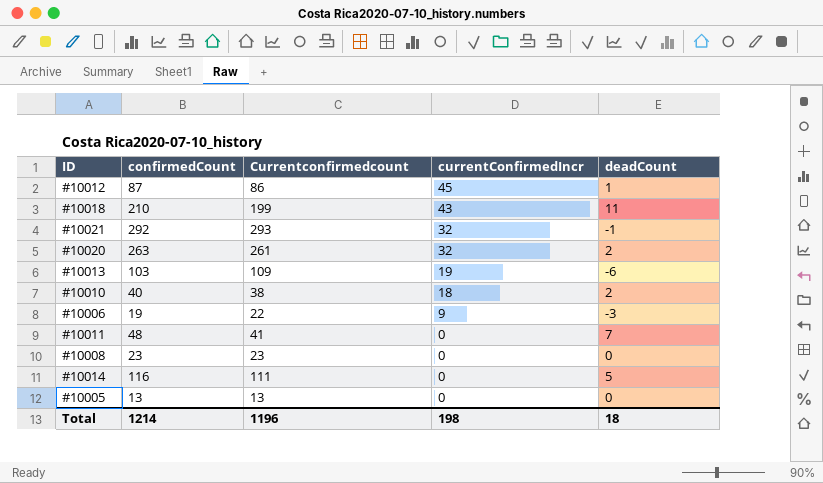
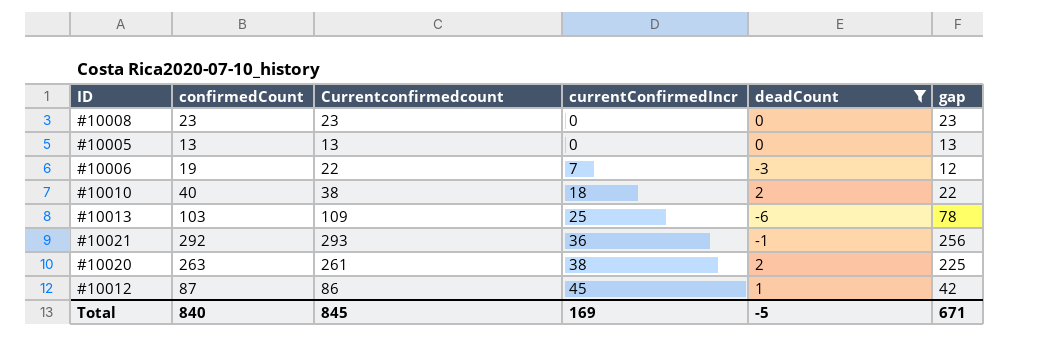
filter: none -> deadCount <= 2
row order: currentConfirmedIncr descending -> currentConfirmedIncr ascending
column gap | formula: none -> [confirmedCount] - [currentConfirmedIncr]
#10006 | currentConfirmedIncr: 9 -> 7
#10013 | currentConfirmedIncr: 19 -> 25
#10021 | currentConfirmedIncr: 32 -> 36
#10020 | currentConfirmedIncr: 32 -> 38
Total | confirmedCount: 1214 -> 840
Total | Currentconfirmedcount: 1196 -> 845
Total | currentConfirmedIncr: 198 -> 169
Total | deadCount: 18 -> -5

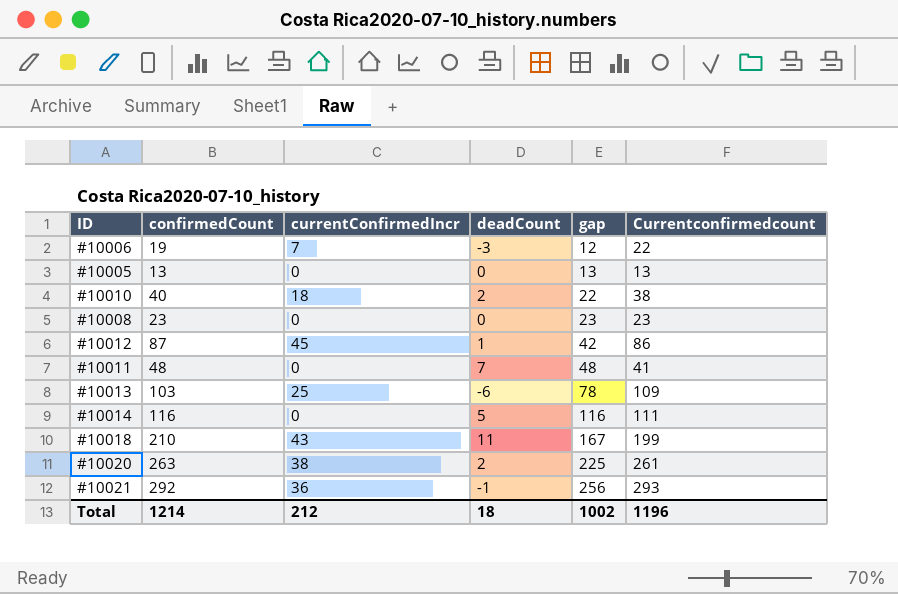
filter: deadCount <= 2 -> none
row order: currentConfirmedIncr ascending -> gap ascending
column Currentconfirmedcount | position: 3 -> 6
Total | confirmedCount: 840 -> 1214
Total | currentConfirmedIncr: 169 -> 212
Total | deadCount: -5 -> 18
Total | gap: 671 -> 1002
Total | Currentconfirmedcount: 845 -> 1196

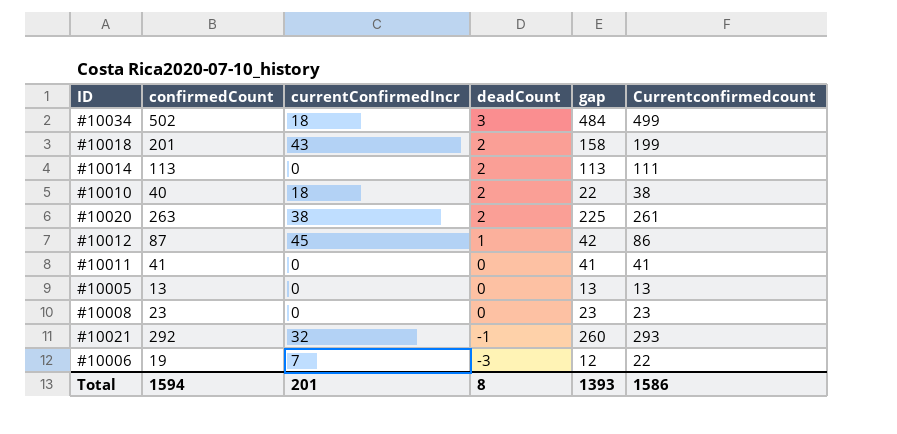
row order: gap ascending -> deadCount descending
row #10013: 103 | 25 | -6 | 78 | 109 -> none
row #10034: none -> 502 | 18 | 3 | 484 | 499
#10018 | confirmedCount: 210 -> 201
#10018 | deadCount: 11 -> 2
#10018 | gap: 167 -> 158
#10014 | confirmedCount: 116 -> 113
#10014 | deadCount: 5 -> 2
#10014 | gap: 116 -> 113
#10011 | confirmedCount: 48 -> 41
#10011 | deadCount: 7 -> 0
#10011 | gap: 48 -> 41
#10021 | currentConfirmedIncr: 36 -> 32
#10021 | gap: 256 -> 260
Total | confirmedCount: 1214 -> 1594
Total | currentConfirmedIncr: 212 -> 201
Total | deadCount: 18 -> 8
Total | gap: 1002 -> 1393
Total | Currentconfirmedcount: 1196 -> 1586

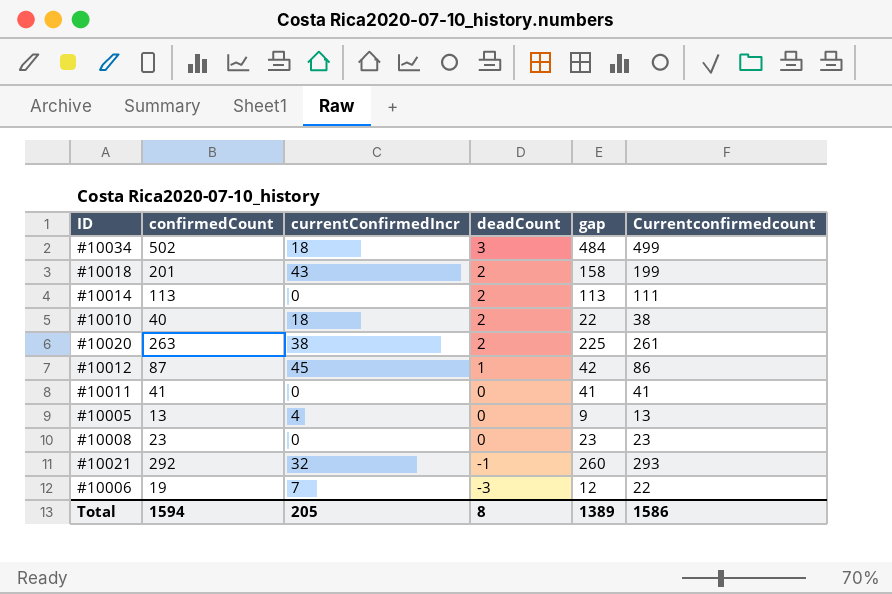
#10005 | currentConfirmedIncr: 0 -> 4
#10005 | gap: 13 -> 9
Total | currentConfirmedIncr: 201 -> 205
Total | gap: 1393 -> 1389

